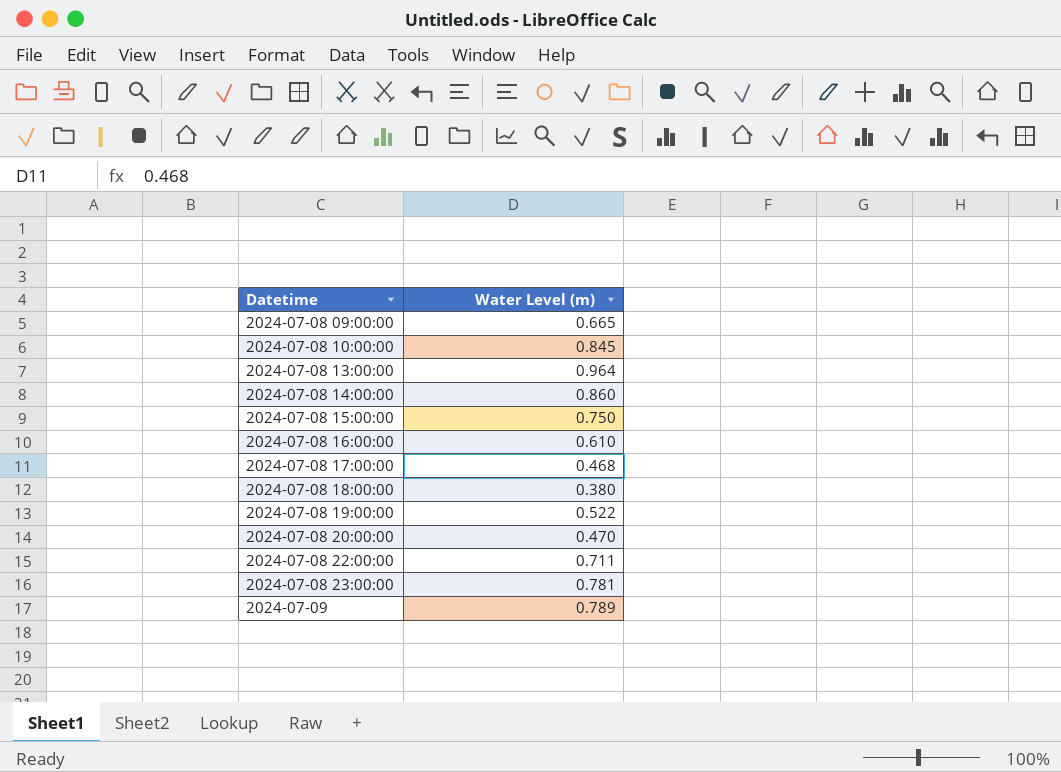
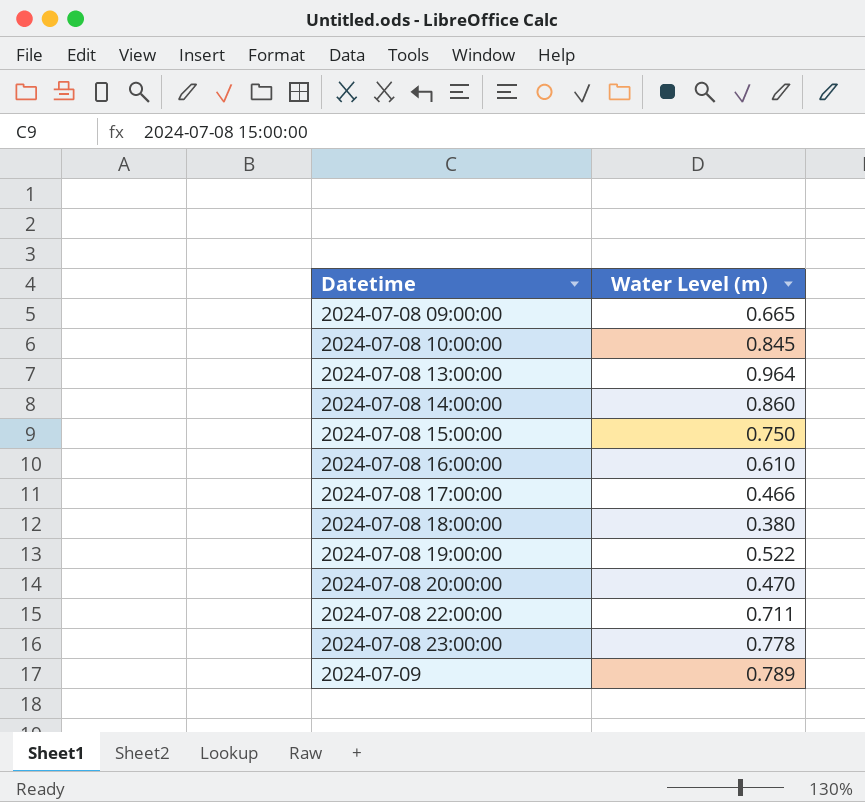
2024-07-08 17:00:00 | Water Level (m): 0.468 -> 0.466
2024-07-08 23:00:00 | Water Level (m): 0.781 -> 0.778

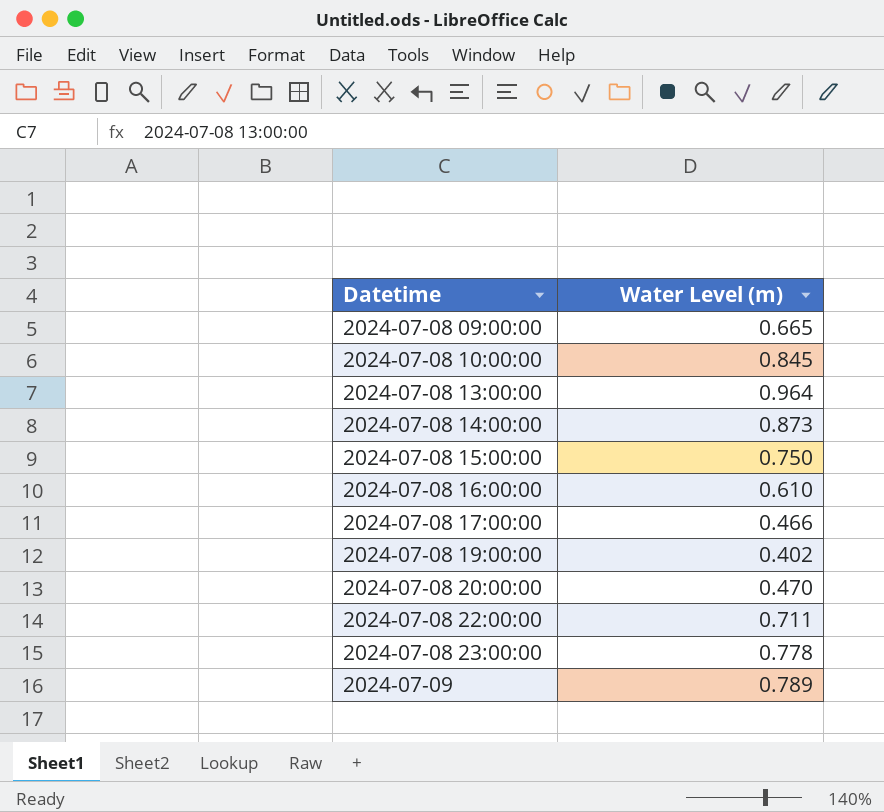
row 2024-07-08 18:00:00: 0.380 -> none
2024-07-08 14:00:00 | Water Level (m): 0.860 -> 0.873
2024-07-08 19:00:00 | Water Level (m): 0.522 -> 0.402

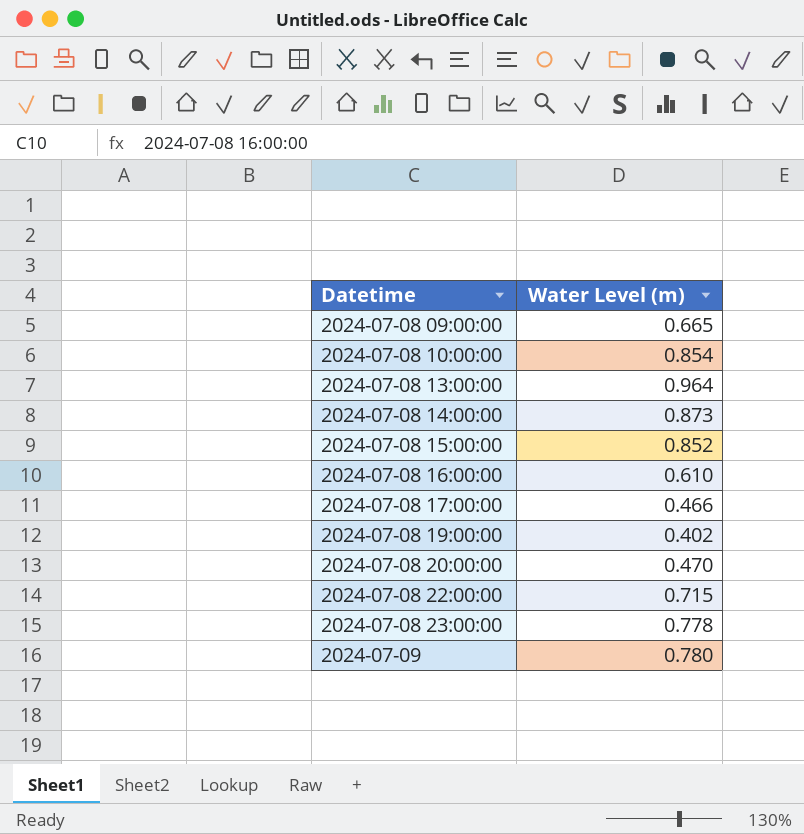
2024-07-08 10:00:00 | Water Level (m): 0.845 -> 0.854
2024-07-08 15:00:00 | Water Level (m): 0.750 -> 0.852
2024-07-08 22:00:00 | Water Level (m): 0.711 -> 0.715
2024-07-09 | Water Level (m): 0.789 -> 0.780

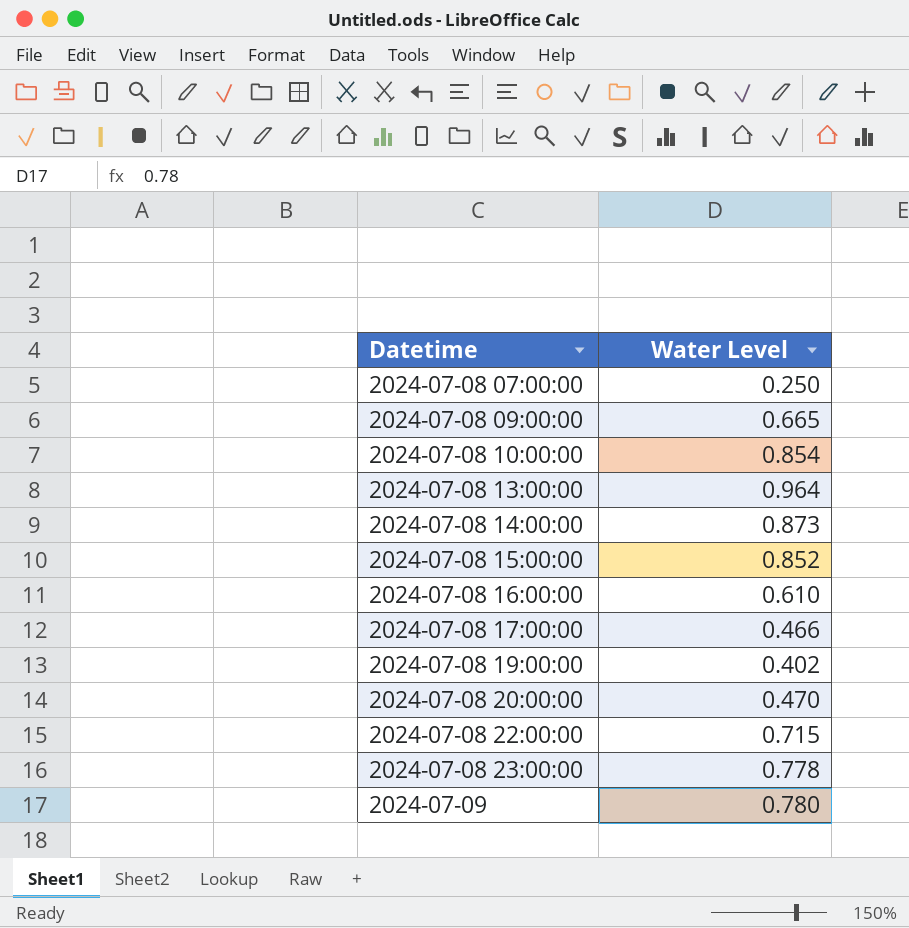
column name: Water Level (m) -> Water Level
row 2024-07-08 07:00:00: none -> 0.250

